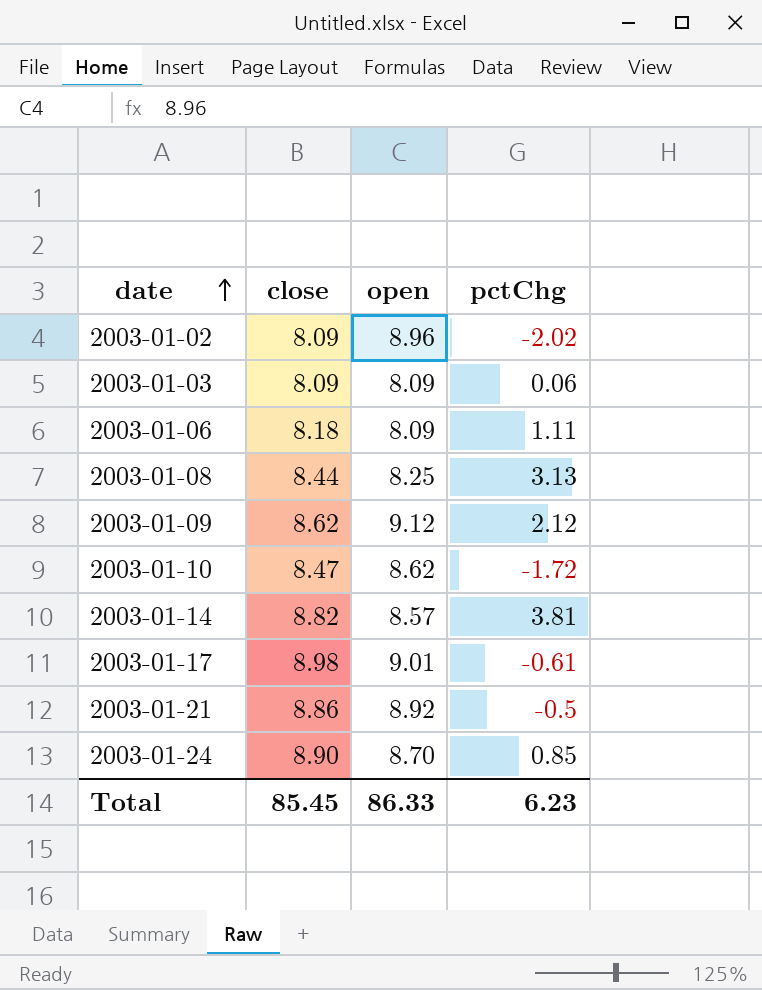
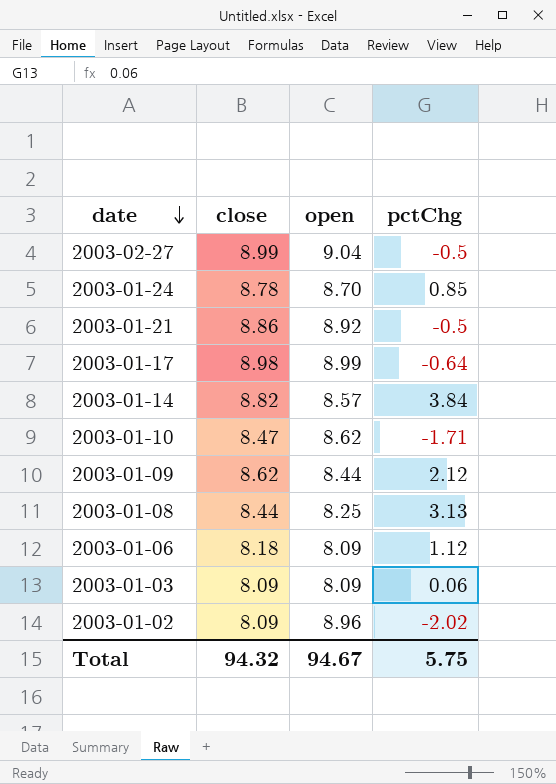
row order: date ascending -> date descending
row 2003-02-27: none -> 8.99 | 9.04 | -0.5
2003-01-24 | close: 8.90 -> 8.78
2003-01-17 | open: 9.01 -> 8.99
2003-01-17 | pctChg: -0.61 -> -0.64
2003-01-14 | pctChg: 3.81 -> 3.84
2003-01-10 | pctChg: -1.72 -> -1.71
2003-01-09 | open: 9.12 -> 8.44
2003-01-06 | pctChg: 1.11 -> 1.12
Total | close: 85.45 -> 94.32
Total | open: 86.33 -> 94.67
Total | pctChg: 6.23 -> 5.75

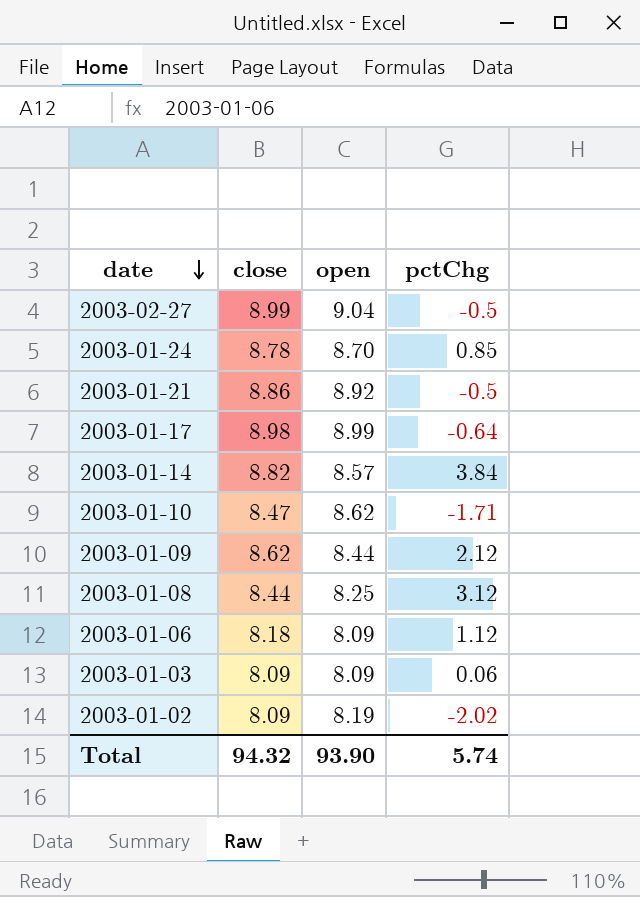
2003-01-08 | pctChg: 3.13 -> 3.12
2003-01-02 | open: 8.96 -> 8.19
Total | open: 94.67 -> 93.90
Total | pctChg: 5.75 -> 5.74

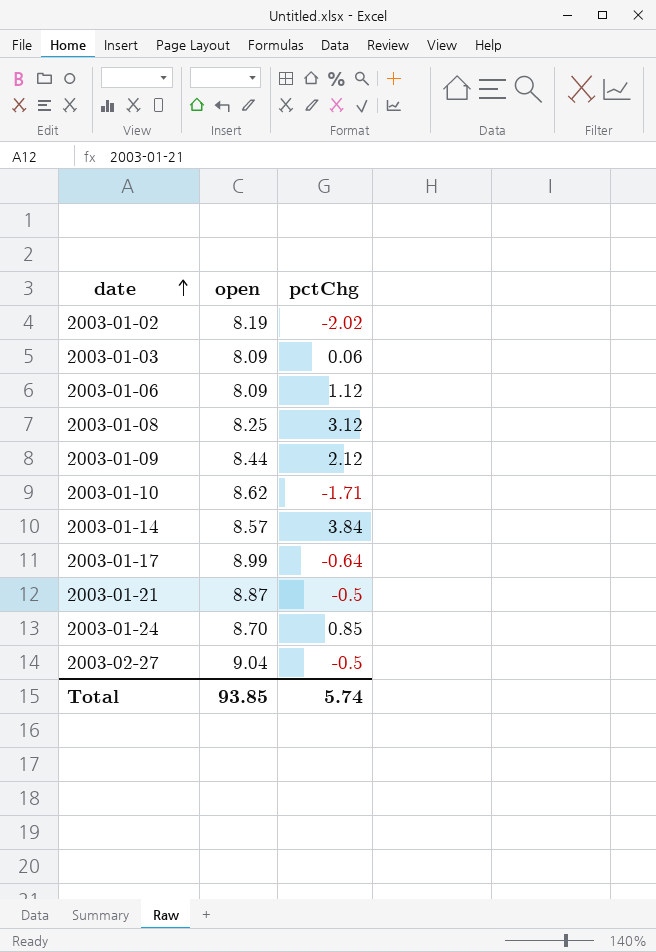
row order: date descending -> date ascending
column close | position: 2 -> none
2003-01-21 | open: 8.92 -> 8.87
Total | open: 93.90 -> 93.85

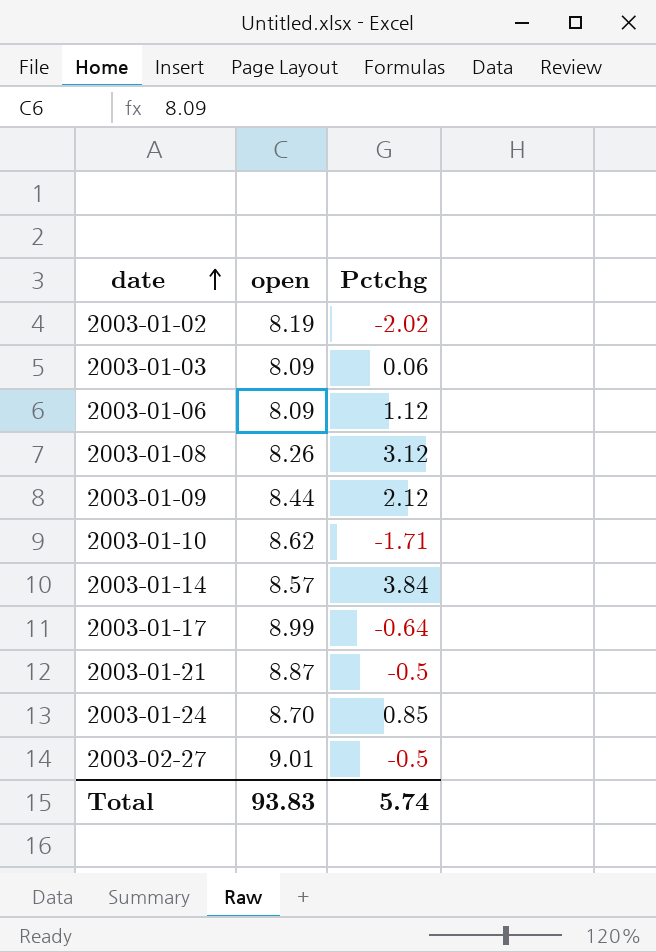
column name: pctChg -> Pctchg
2003-01-08 | open: 8.25 -> 8.26
2003-02-27 | open: 9.04 -> 9.01
Total | open: 93.85 -> 93.83

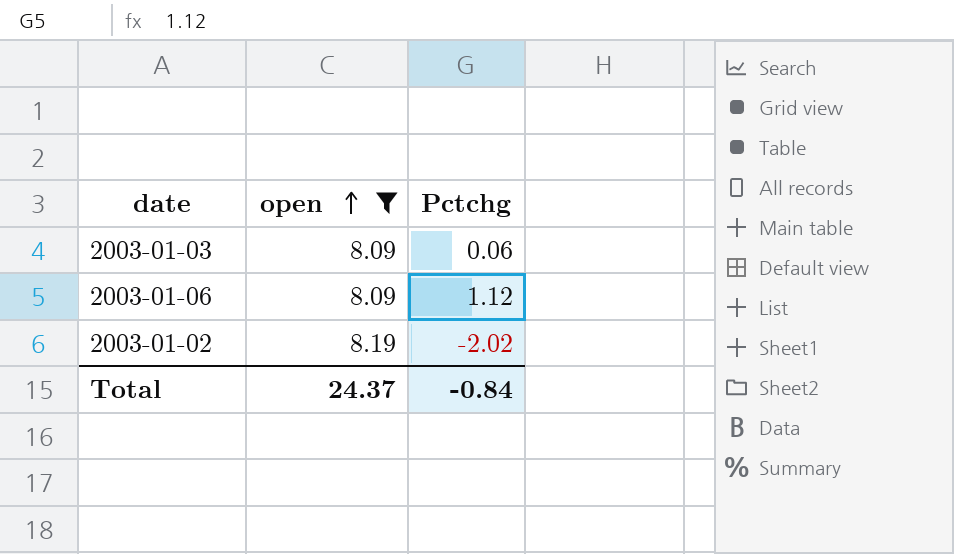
filter: none -> open <= 8.19
row order: date ascending -> open ascending
Total | open: 93.83 -> 24.37
Total | Pctchg: 5.74 -> -0.84

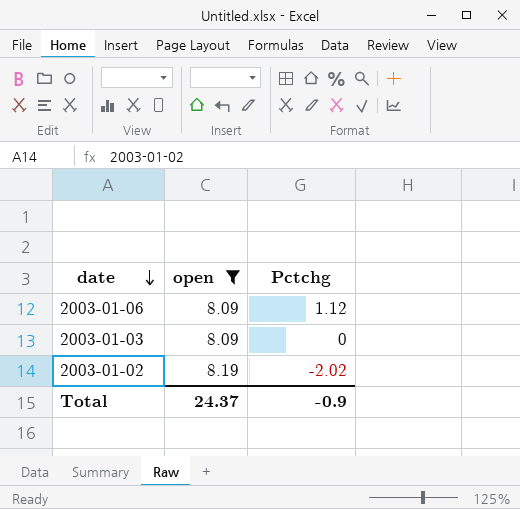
row order: open ascending -> date descending
2003-01-03 | Pctchg: 0.06 -> 0
Total | Pctchg: -0.84 -> -0.9

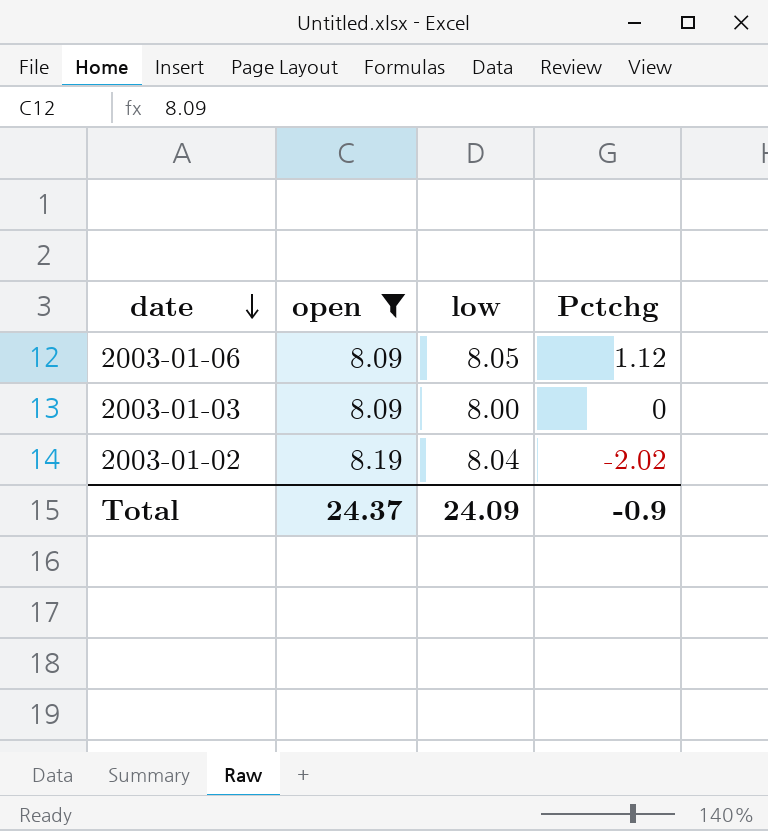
column low | position: none -> 3

